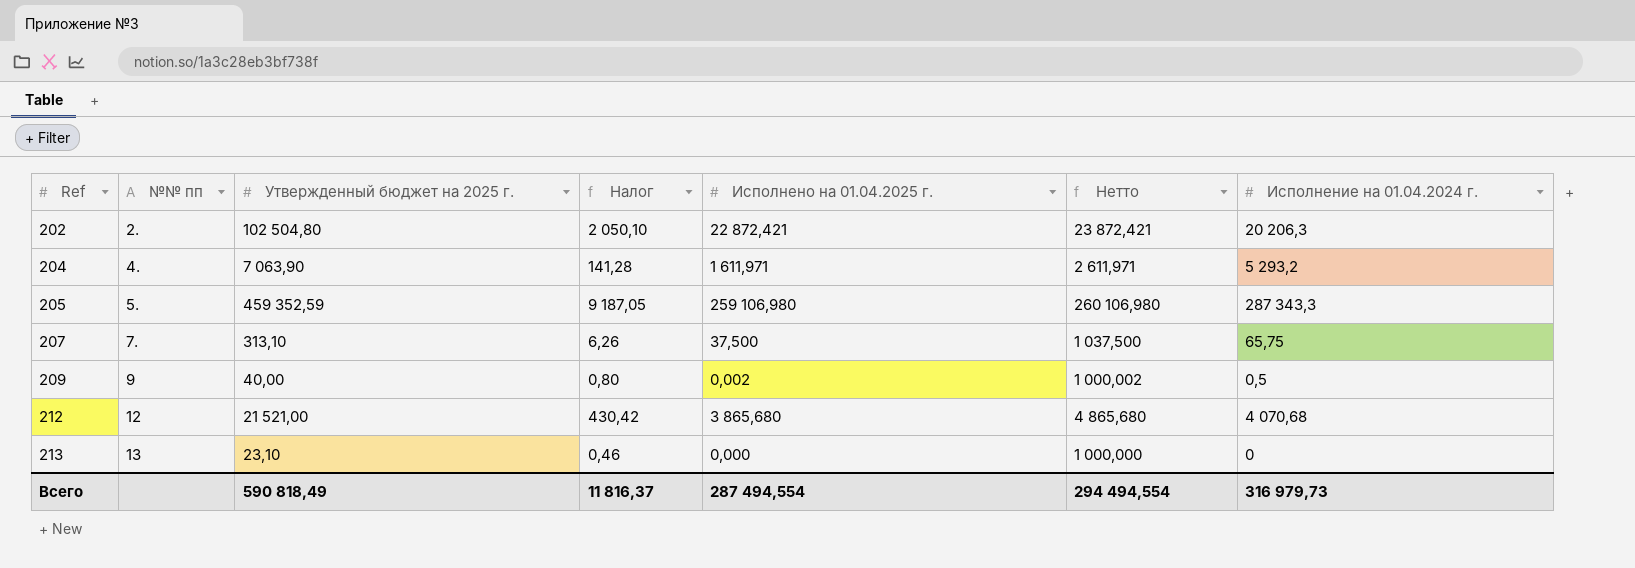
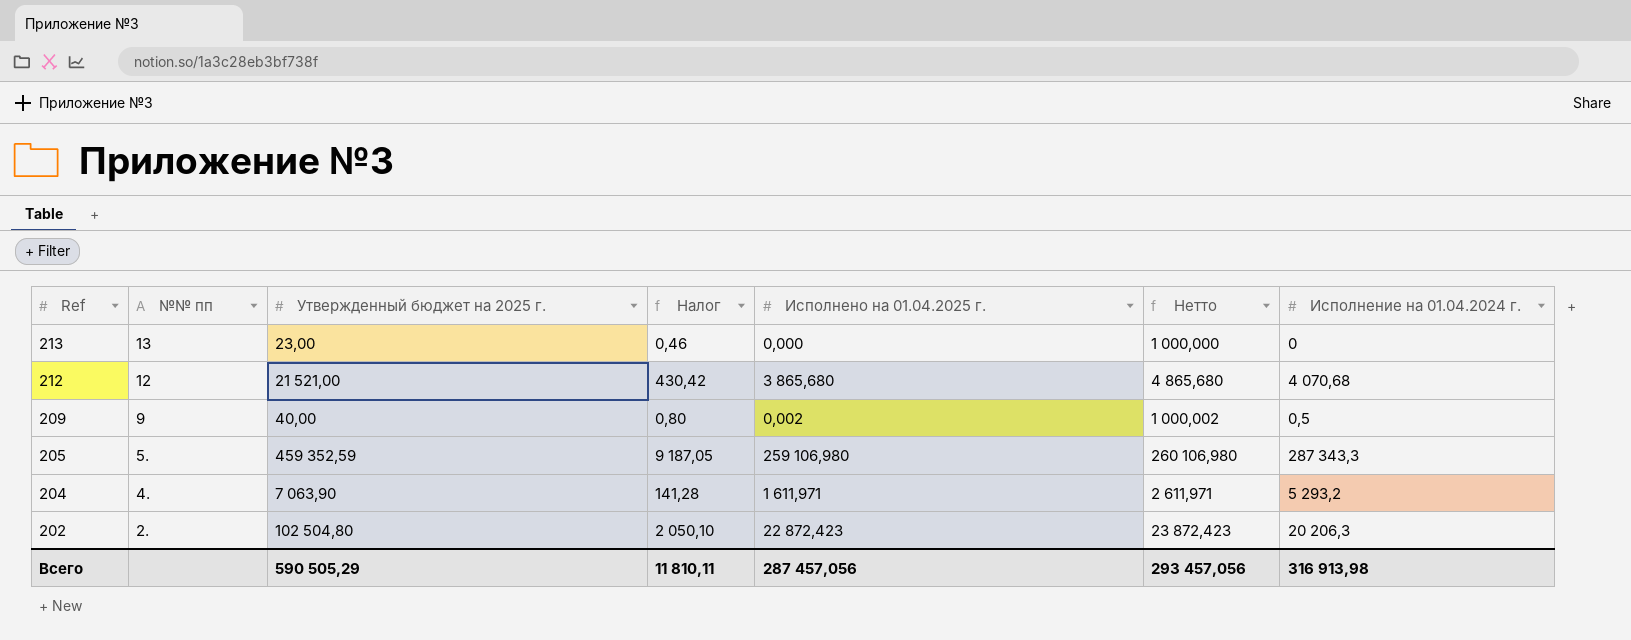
row order: Ref ascending -> Ref descending
row 207: 7. | 313,10 | 6,26 | 37,500 | 1 037,500 | 65,75 -> none
213 | Утвержденный бюджет на 2025 г.: 23,10 -> 23,00
202 | Исполнено на 01.04.2025 г.: 22 872,421 -> 22 872,423
202 | Нетто: 23 872,421 -> 23 872,423
Всего | Утвержденный бюджет на 2025 г.: 590 818,49 -> 590 505,29
Всего | Налог: 11 816,37 -> 11 810,11
Всего | Исполнено на 01.04.2025 г.: 287 494,554 -> 287 457,056
Всего | Нетто: 294 494,554 -> 293 457,056
Всего | Исполнение на 01.04.2024 г.: 316 979,73 -> 316 913,98

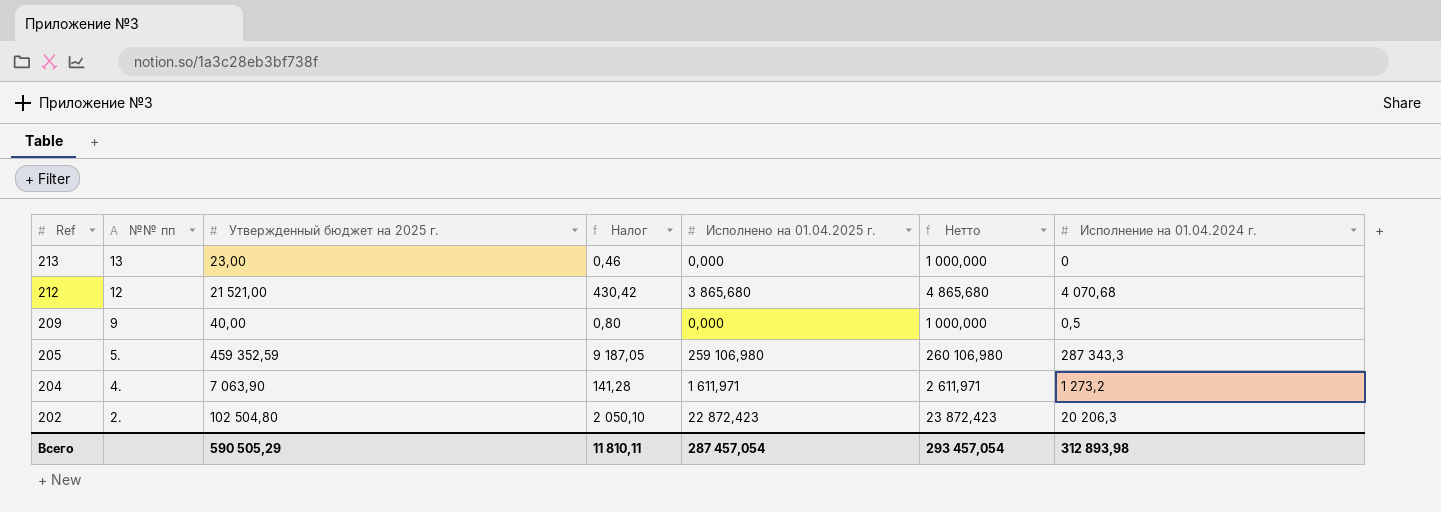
209 | Исполнено на 01.04.2025 г.: 0,002 -> 0,000
209 | Нетто: 1 000,002 -> 1 000,000
204 | Исполнение на 01.04.2024 г.: 5 293,2 -> 1 273,2
Всего | Исполнено на 01.04.2025 г.: 287 457,056 -> 287 457,054
Всего | Нетто: 293 457,056 -> 293 457,054
Всего | Исполнение на 01.04.2024 г.: 316 913,98 -> 312 893,98

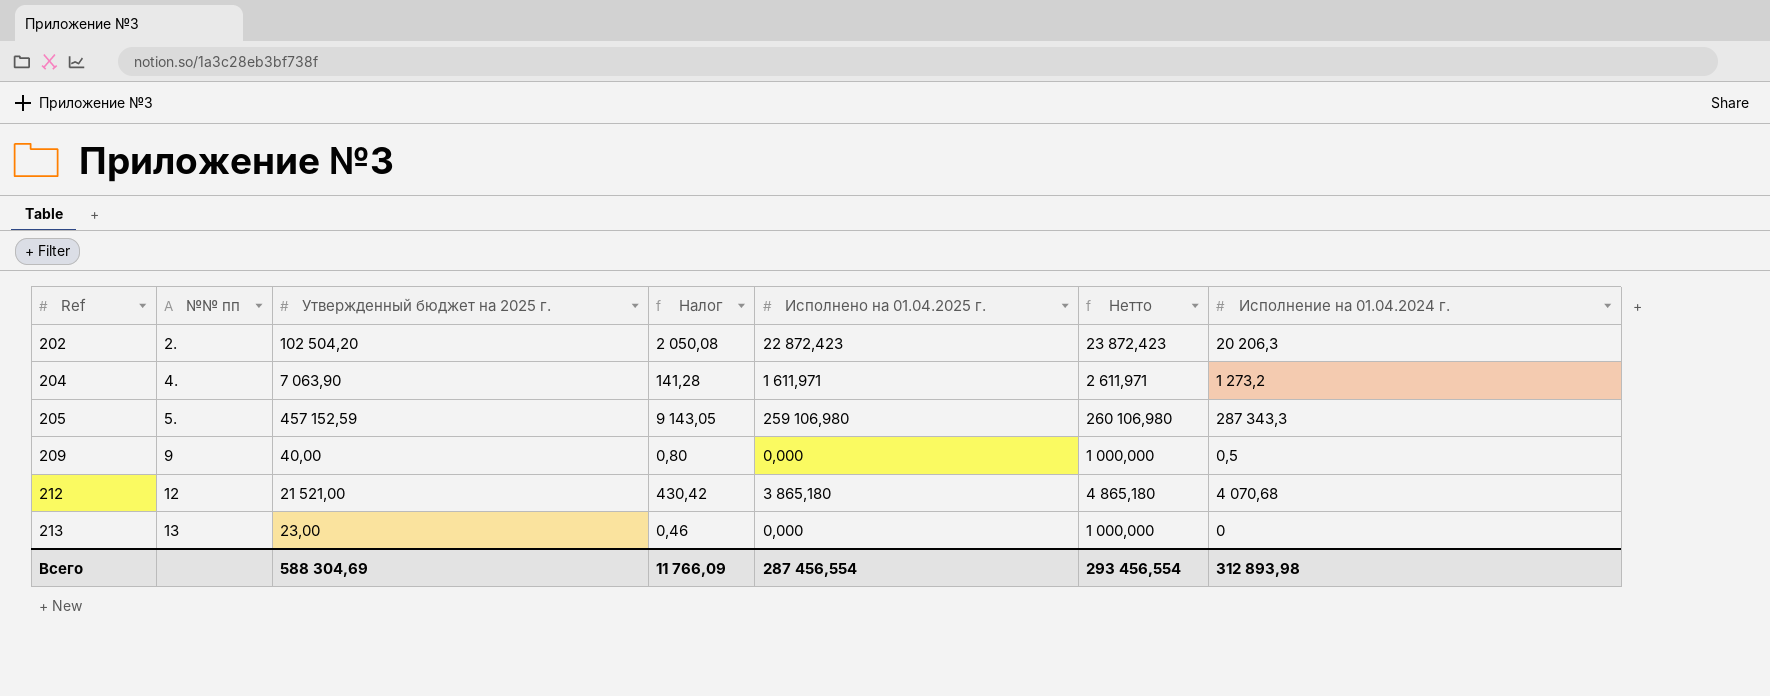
row order: Ref descending -> Ref ascending
202 | Утвержденный бюджет на 2025 г.: 102 504,80 -> 102 504,20
202 | Налог: 2 050,10 -> 2 050,08
205 | Утвержденный бюджет на 2025 г.: 459 352,59 -> 457 152,59
205 | Налог: 9 187,05 -> 9 143,05
212 | Исполнено на 01.04.2025 г.: 3 865,680 -> 3 865,180
212 | Нетто: 4 865,680 -> 4 865,180
Всего | Утвержденный бюджет на 2025 г.: 590 505,29 -> 588 304,69
Всего | Налог: 11 810,11 -> 11 766,09
Всего | Исполнено на 01.04.2025 г.: 287 457,054 -> 287 456,554
Всего | Нетто: 293 457,054 -> 293 456,554

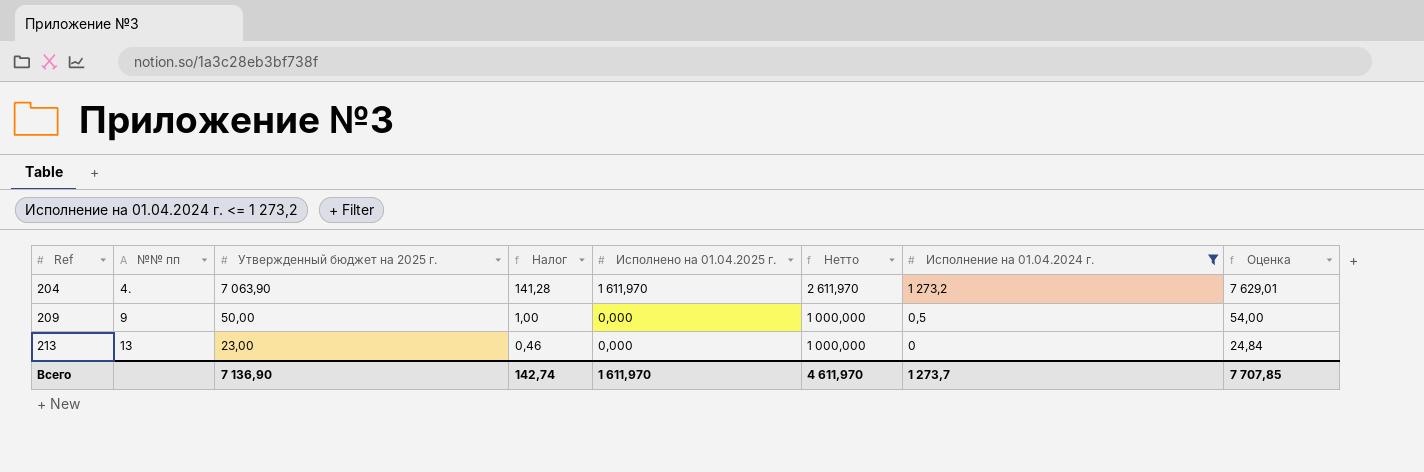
filter: none -> Исполнение на 01.04.2024 г. <= 1 273,2
column Оценка | formula: none -> [Утвержденный бюджет на 2025 г.] * 1,08
204 | Исполнено на 01.04.2025 г.: 1 611,971 -> 1 611,970
204 | Нетто: 2 611,971 -> 2 611,970
209 | Утвержденный бюджет на 2025 г.: 40,00 -> 50,00
209 | Налог: 0,80 -> 1,00
Всего | Утвержденный бюджет на 2025 г.: 588 304,69 -> 7 136,90
Всего | Налог: 11 766,09 -> 142,74
Всего | Исполнено на 01.04.2025 г.: 287 456,554 -> 1 611,970
Всего | Нетто: 293 456,554 -> 4 611,970
Всего | Исполнение на 01.04.2024 г.: 312 893,98 -> 1 273,7

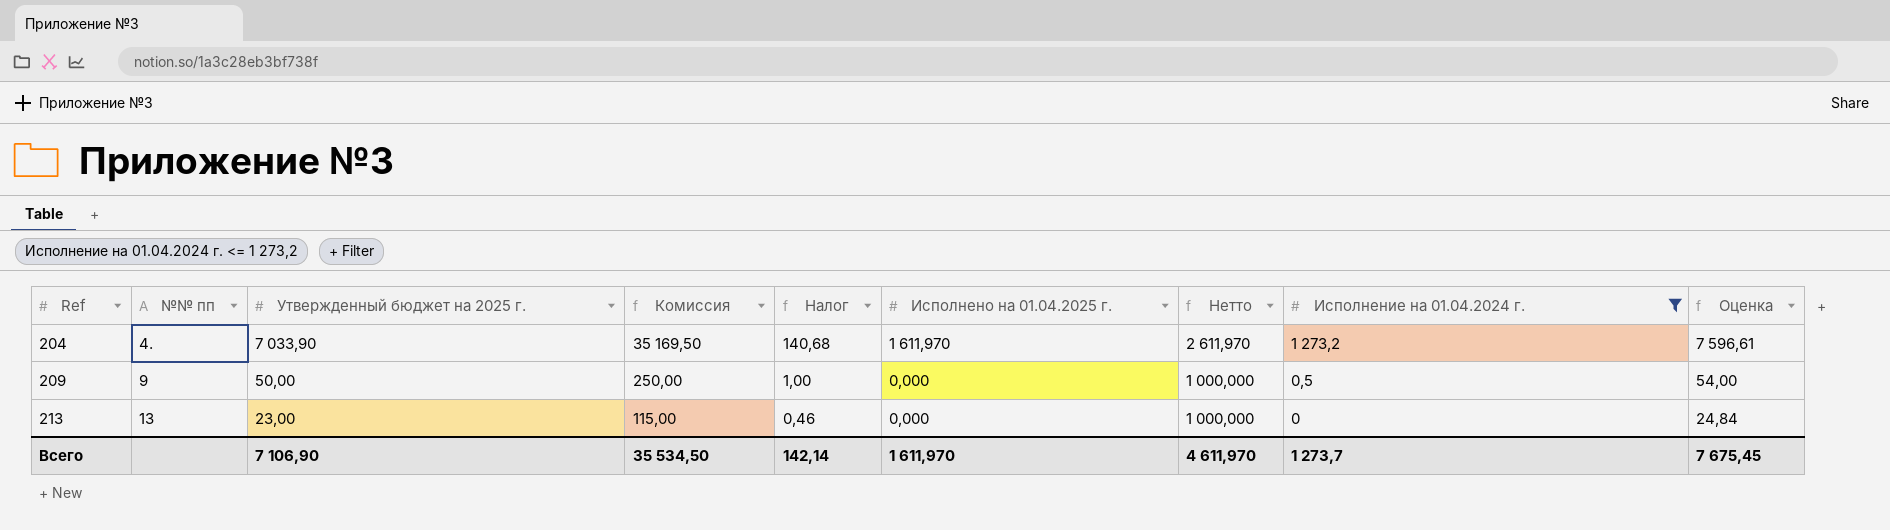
column Комиссия | formula: none -> [Утвержденный бюджет на 2025 г.] * 5
204 | Утвержденный бюджет на 2025 г.: 7 063,90 -> 7 033,90
204 | Налог: 141,28 -> 140,68
204 | Оценка: 7 629,01 -> 7 596,61
Всего | Утвержденный бюджет на 2025 г.: 7 136,90 -> 7 106,90
Всего | Налог: 142,74 -> 142,14
Всего | Оценка: 7 707,85 -> 7 675,45

